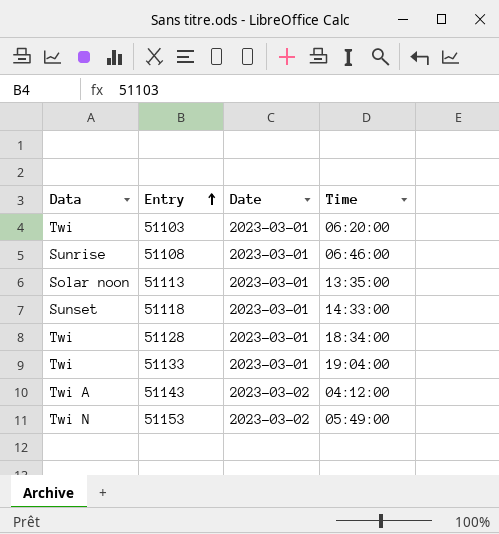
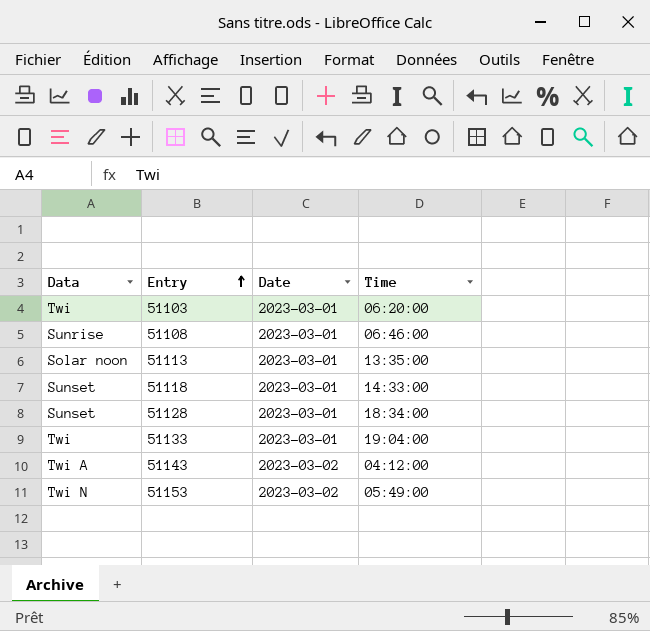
51128 | Data: Twi -> Sunset

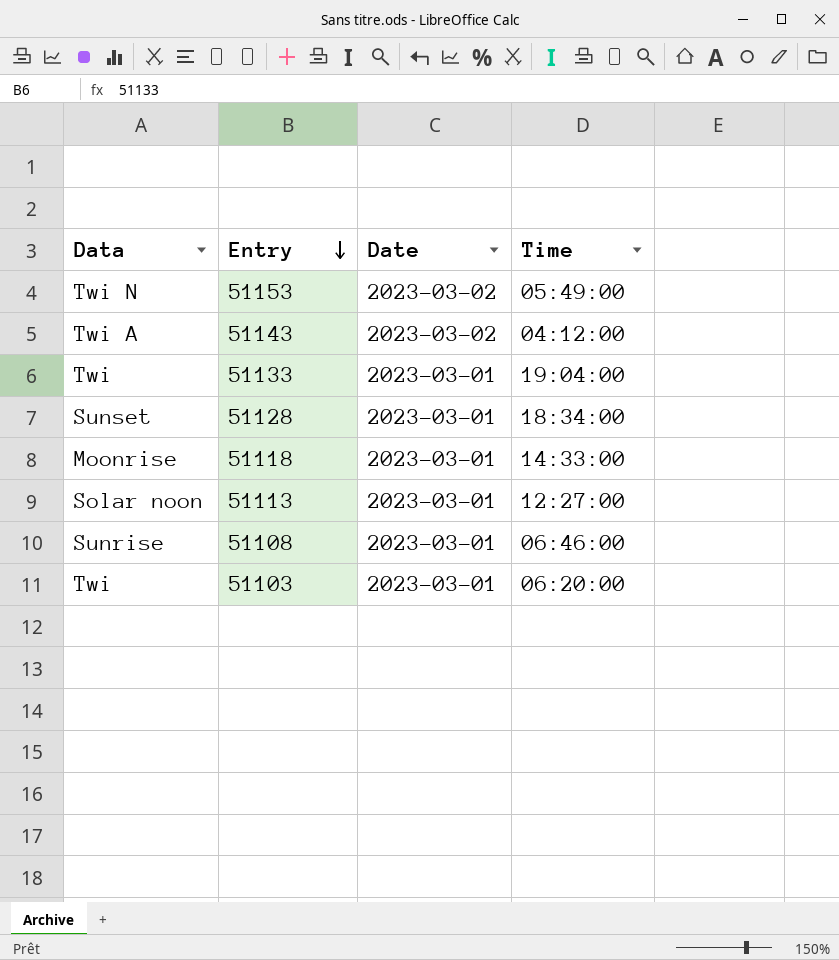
row order: Entry ascending -> Entry descending
51118 | Data: Sunset -> Moonrise
51113 | Time: 13:35:00 -> 12:27:00

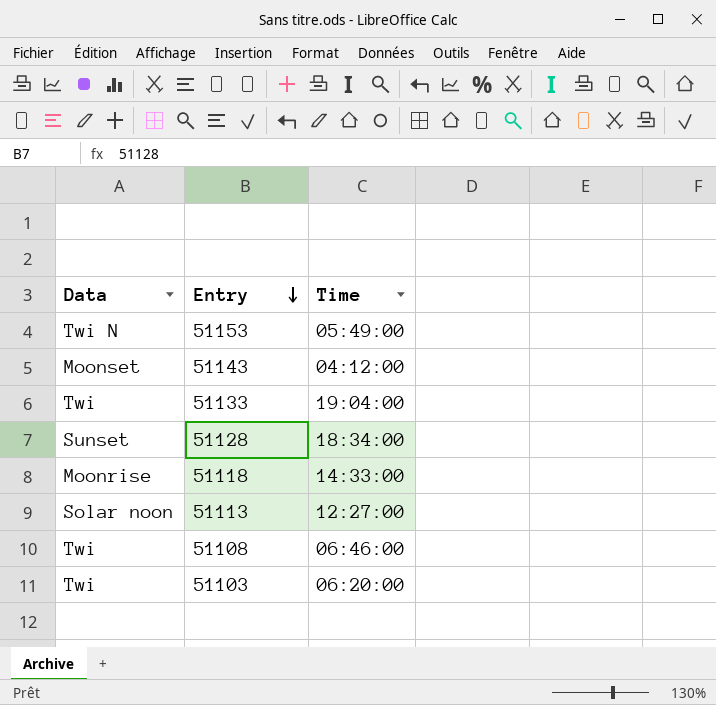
column Date | position: 3 -> none
51143 | Data: Twi A -> Moonset
51108 | Data: Sunrise -> Twi

